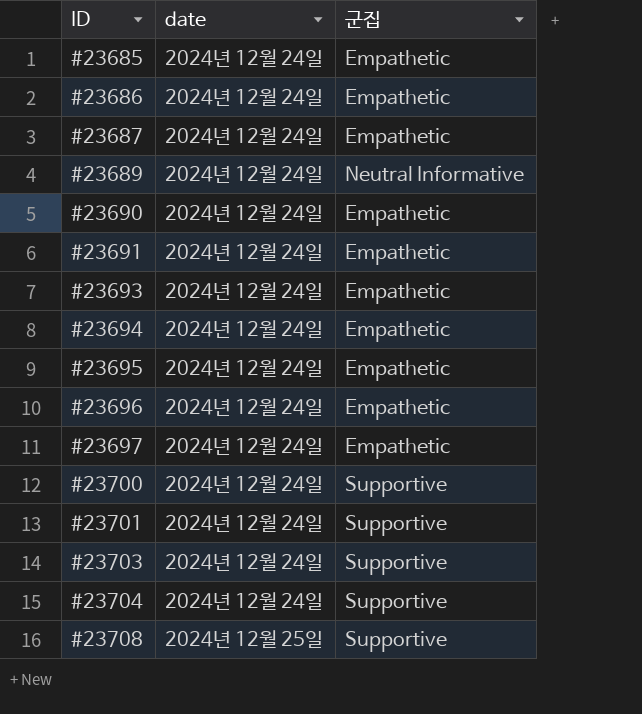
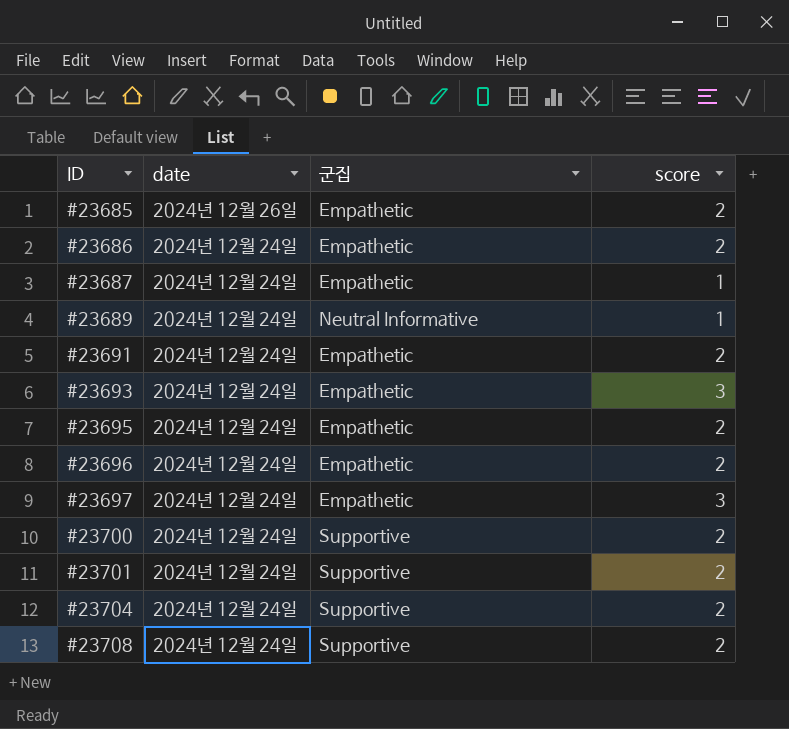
column score | position: none -> 4
row #23690: 2024년 12월 24일 | Empathetic -> none
row #23694: 2024년 12월 24일 | Empathetic -> none
row #23703: 2024년 12월 24일 | Supportive -> none
#23685 | date: 2024년 12월 24일 -> 2024년 12월 26일
#23708 | date: 2024년 12월 25일 -> 2024년 12월 24일

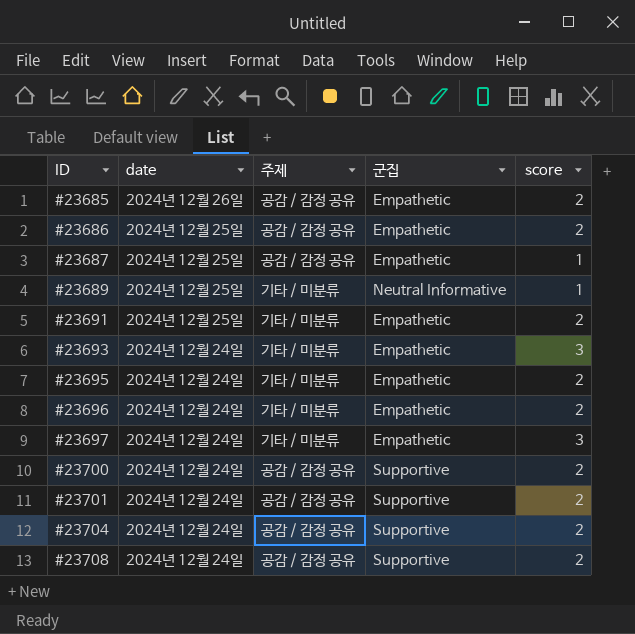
column 주제 | position: none -> 3
#23686 | date: 2024년 12월 24일 -> 2024년 12월 25일
#23687 | date: 2024년 12월 24일 -> 2024년 12월 25일
#23689 | date: 2024년 12월 24일 -> 2024년 12월 25일
#23691 | date: 2024년 12월 24일 -> 2024년 12월 25일

